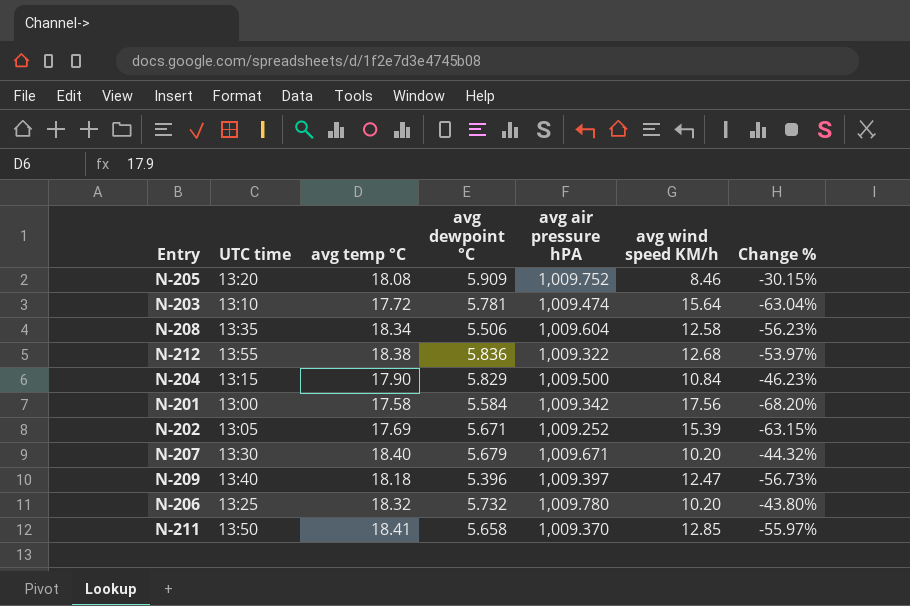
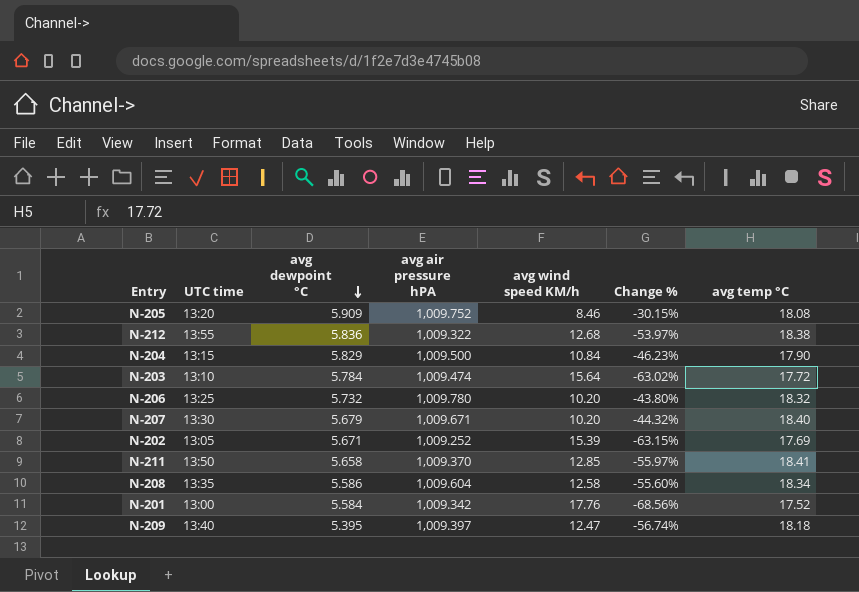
row order: none -> avg dewpoint °C descending
column avg temp °C | position: 3 -> 7
N-203 | avg dewpoint °C: 5.781 -> 5.784
N-203 | Change %: -63.04% -> -63.02%
N-208 | avg dewpoint °C: 5.506 -> 5.586
N-208 | Change %: -56.23% -> -55.60%
N-201 | avg wind speed KM/h: 17.56 -> 17.76
N-201 | Change %: -68.20% -> -68.56%
N-201 | avg temp °C: 17.58 -> 17.52
N-209 | avg dewpoint °C: 5.396 -> 5.395
N-209 | Change %: -56.73% -> -56.74%

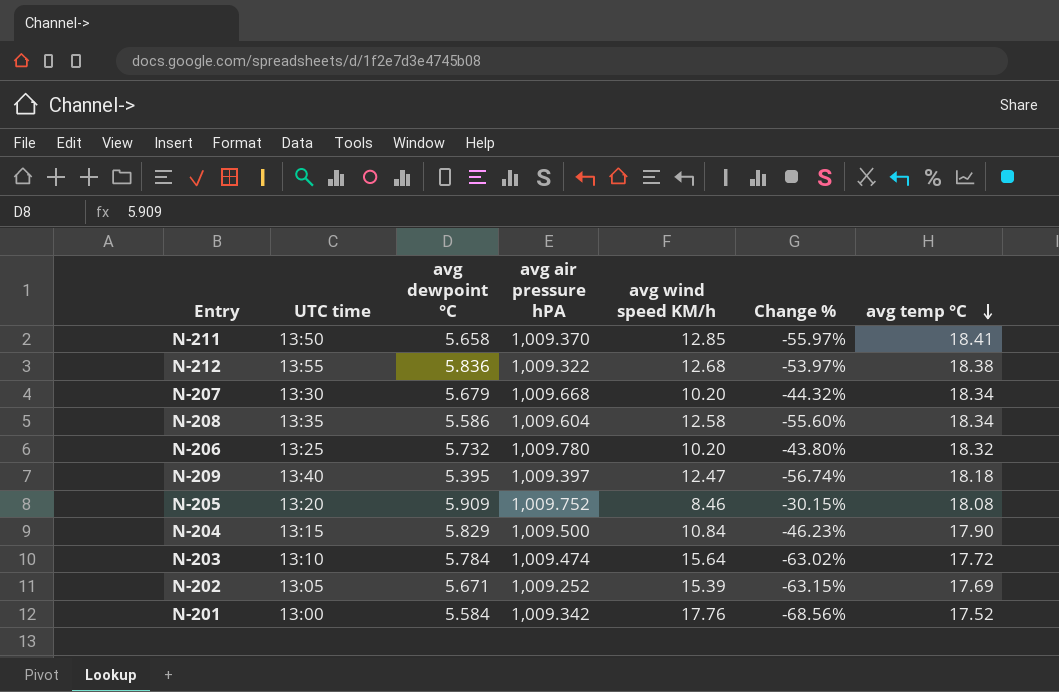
row order: avg dewpoint °C descending -> avg temp °C descending
N-207 | avg air pressure hPA: 1,009.671 -> 1,009.668
N-207 | avg temp °C: 18.40 -> 18.34

